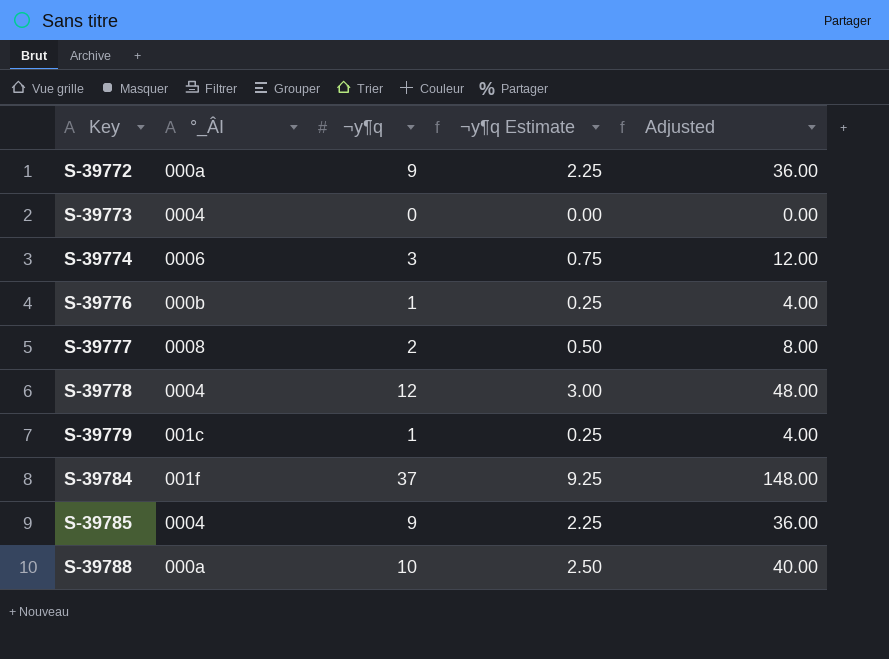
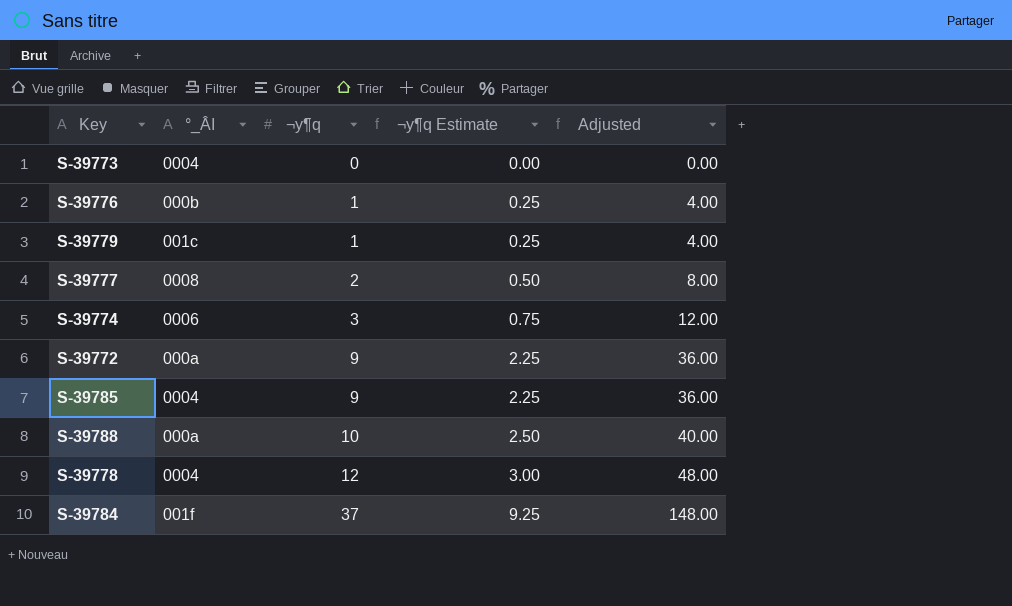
row order: Key ascending -> ¬y¶q ascending

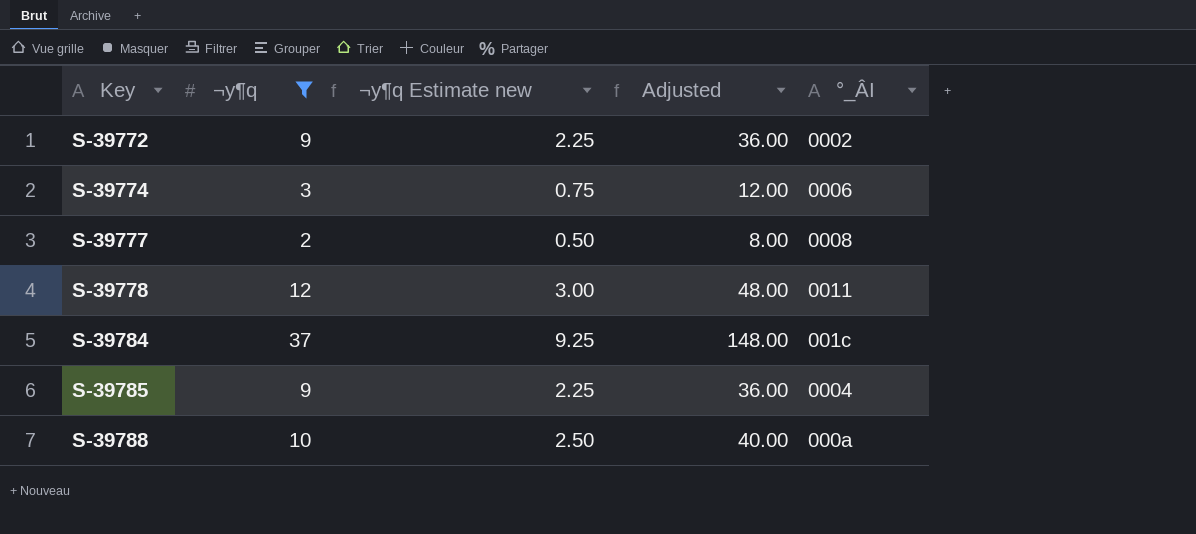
filter: none -> ¬y¶q >= 2
row order: ¬y¶q ascending -> Key ascending
column name: ¬y¶q Estimate -> ¬y¶q Estimate new
column °_ÂI | position: 2 -> 5
S-39772 | °_ÂI: 000a -> 0002
S-39778 | °_ÂI: 0004 -> 0011
S-39784 | °_ÂI: 001f -> 001c

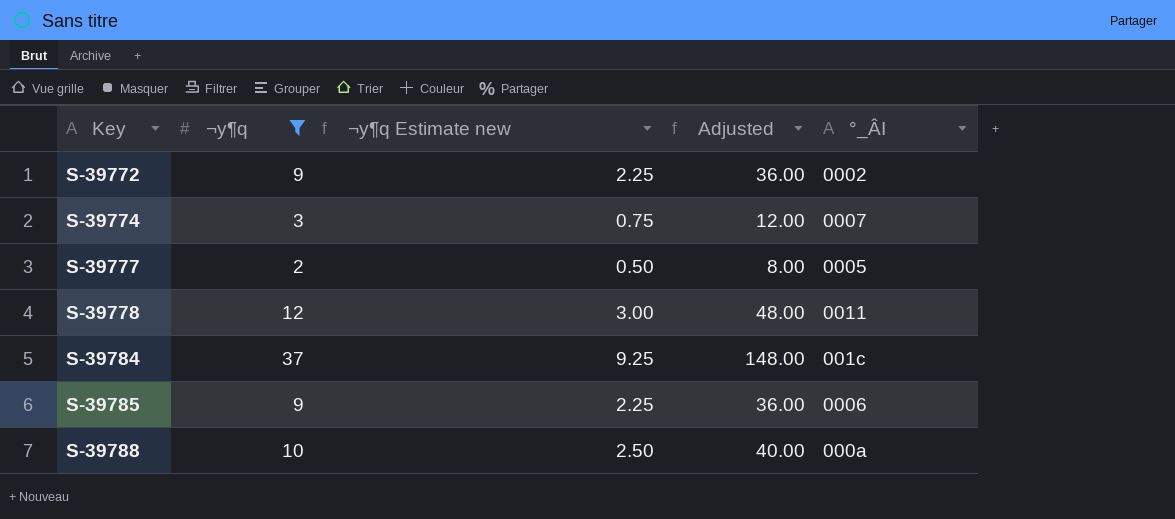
S-39774 | °_ÂI: 0006 -> 0007
S-39777 | °_ÂI: 0008 -> 0005
S-39785 | °_ÂI: 0004 -> 0006

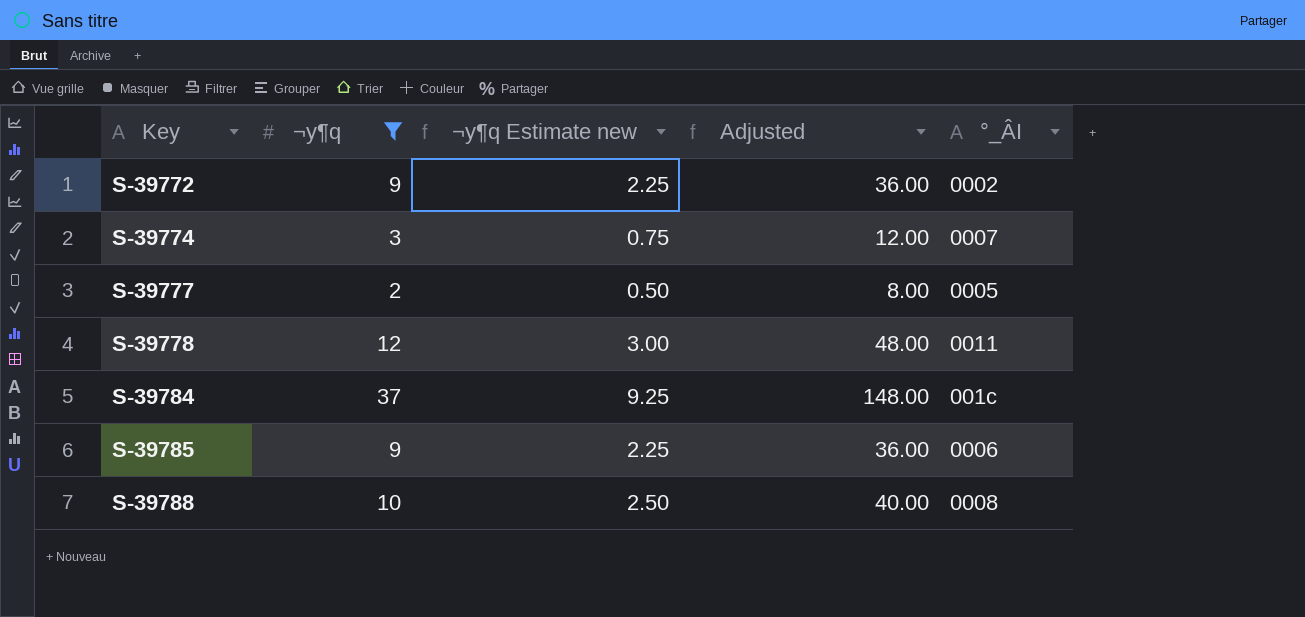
S-39788 | °_ÂI: 000a -> 0008

